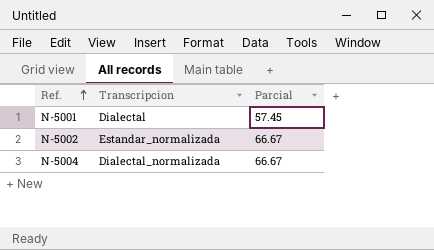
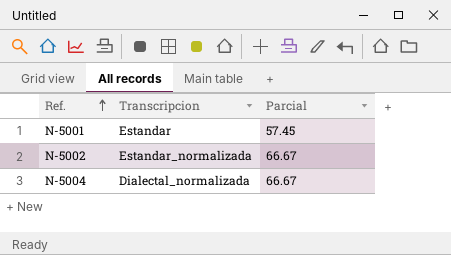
N-5001 | Transcripcion: Dialectal -> Estandar

